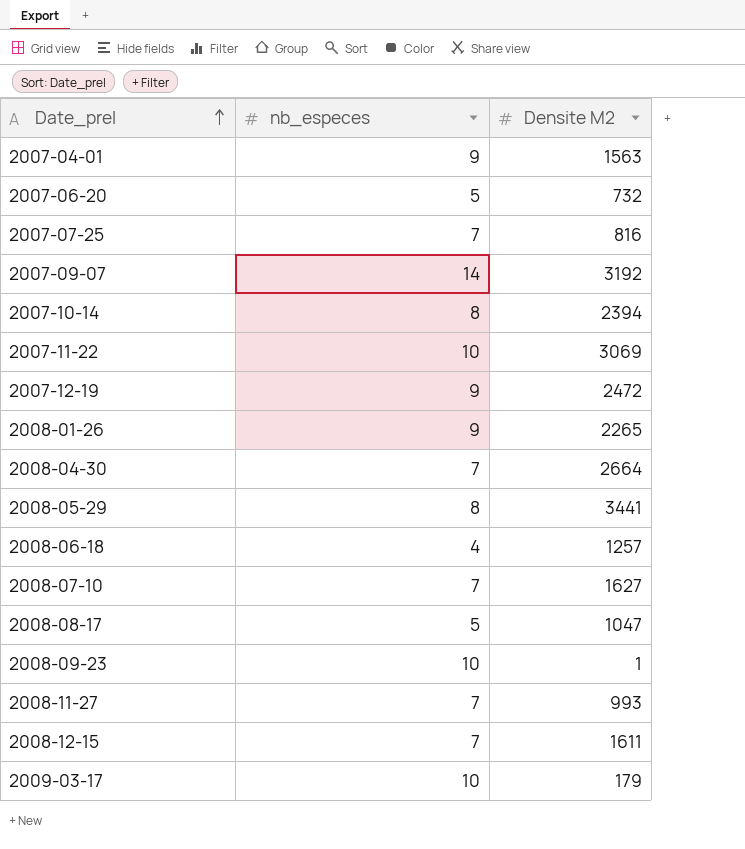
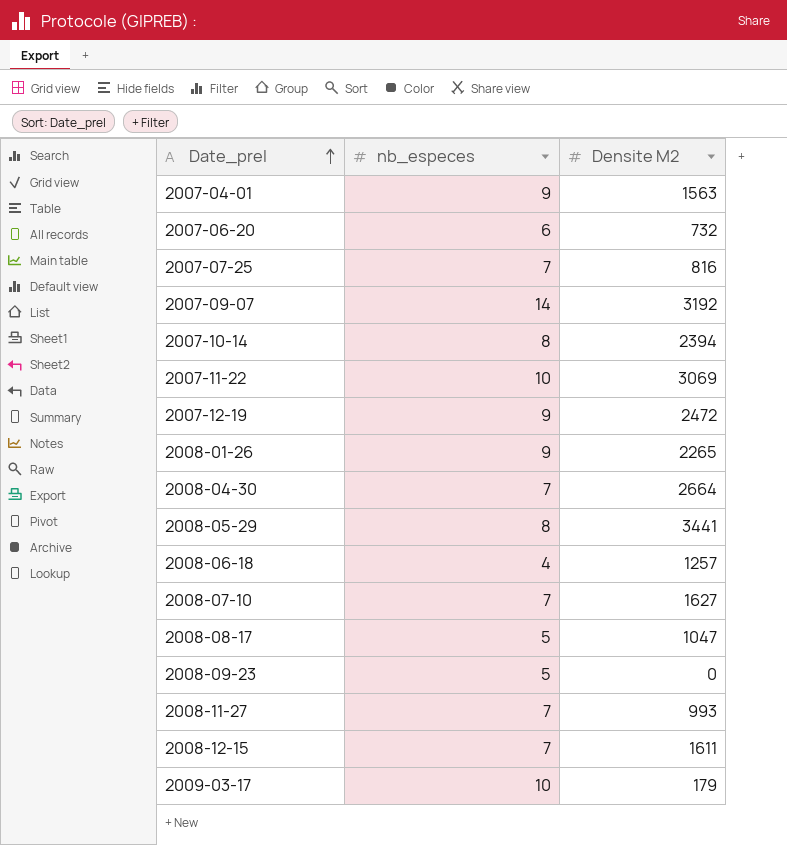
2007-06-20 | nb_especes: 5 -> 6
2008-09-23 | nb_especes: 10 -> 5
2008-09-23 | Densite M2: 1 -> 0

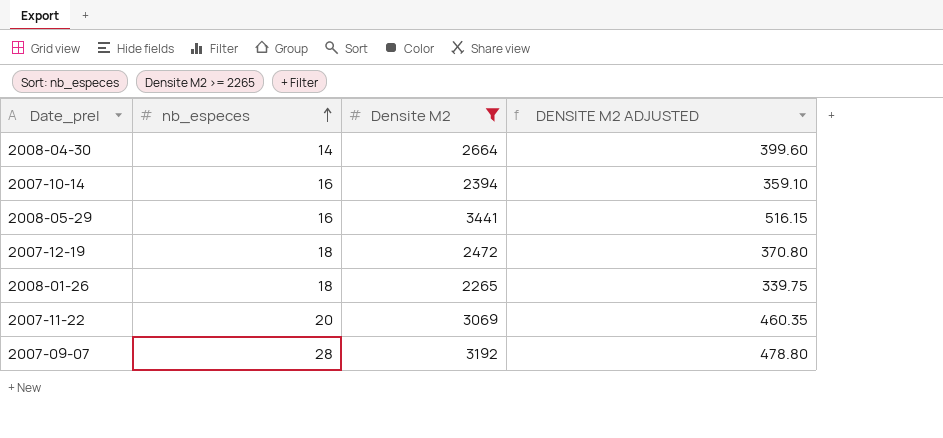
filter: none -> Densite M2 >= 2265
row order: Date_prel ascending -> nb_especes ascending
column DENSITE M2 ADJUSTED | formula: none -> [Densite M2] * 0.15
2008-04-30 | nb_especes: 7 -> 14
2007-10-14 | nb_especes: 8 -> 16
2008-05-29 | nb_especes: 8 -> 16
2007-12-19 | nb_especes: 9 -> 18
2008-01-26 | nb_especes: 9 -> 18
2007-11-22 | nb_especes: 10 -> 20
2007-09-07 | nb_especes: 14 -> 28

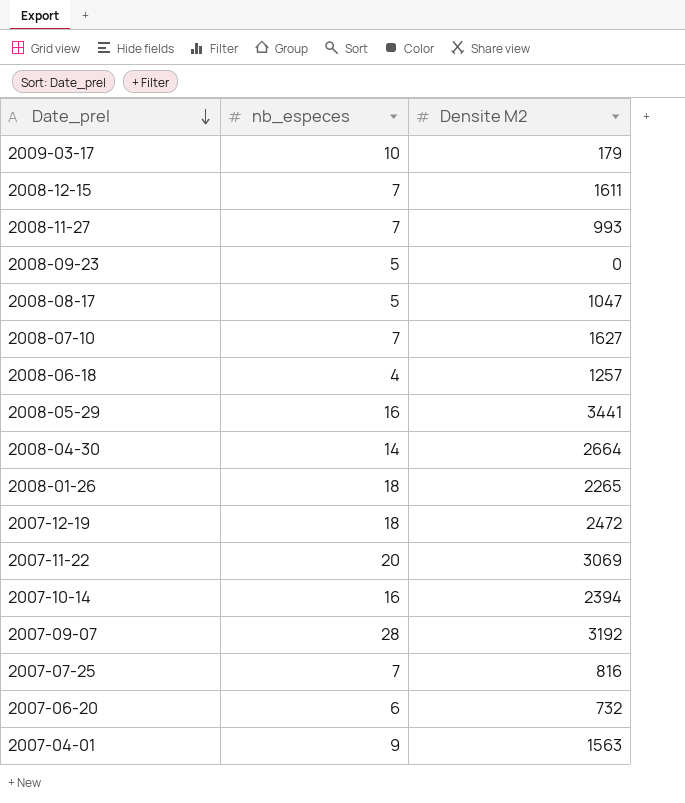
filter: Densite M2 >= 2265 -> none
row order: nb_especes ascending -> Date_prel descending
column DENSITE M2 ADJUSTED | formula: [Densite M2] * 0.15 -> none

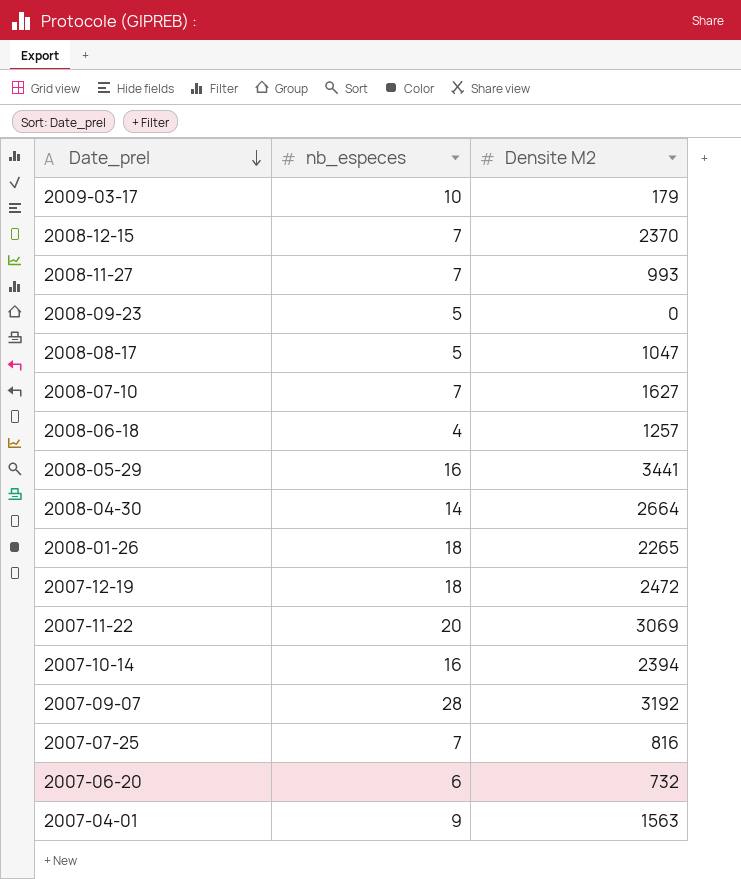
2008-12-15 | Densite M2: 1611 -> 2370

